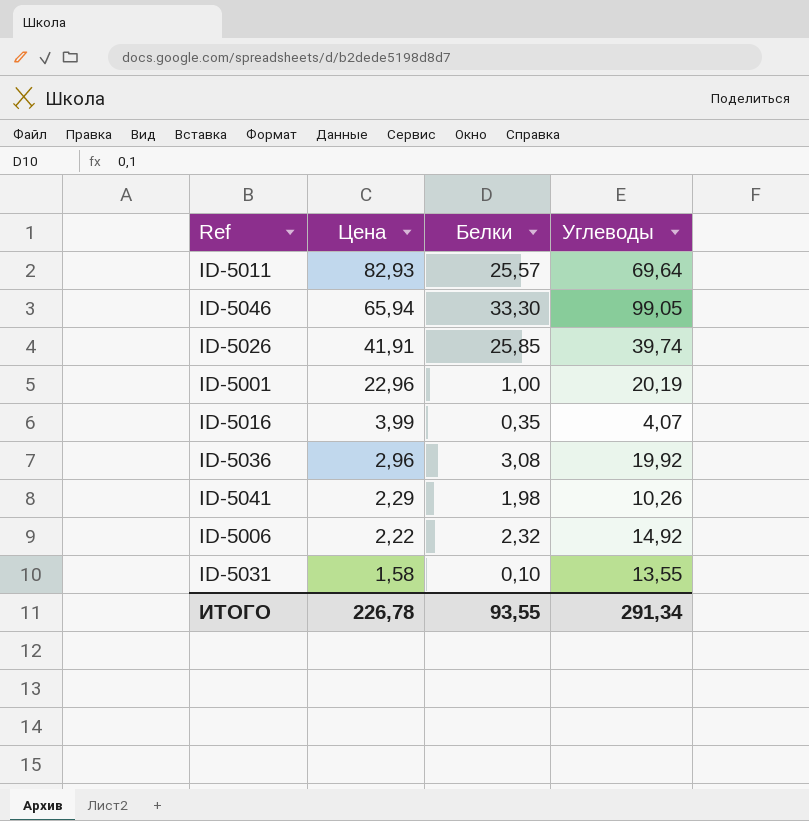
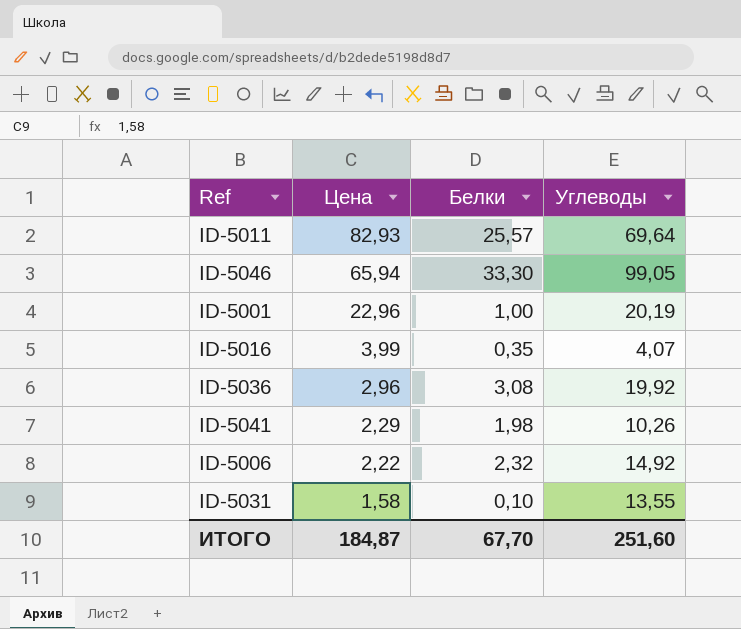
row ID-5026: 41,91 | 25,85 | 39,74 -> none
ИТОГО | Цена: 226,78 -> 184,87
ИТОГО | Белки: 93,55 -> 67,70
ИТОГО | Углеводы: 291,34 -> 251,60

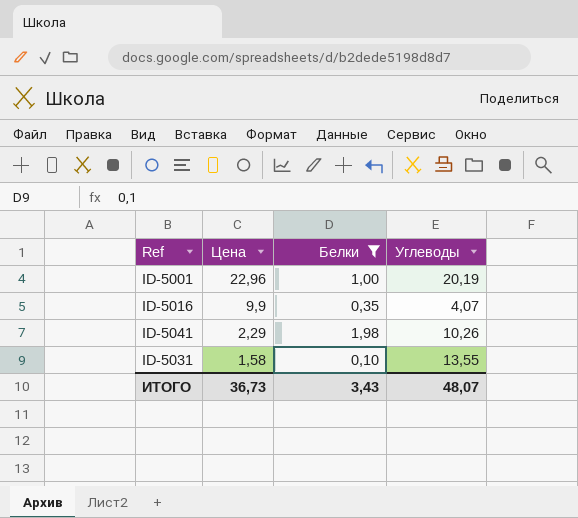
filter: none -> Белки <= 1,98
ID-5016 | Цена: 3,99 -> 9,9
ИТОГО | Цена: 184,87 -> 36,73
ИТОГО | Белки: 67,70 -> 3,43
ИТОГО | Углеводы: 251,60 -> 48,07

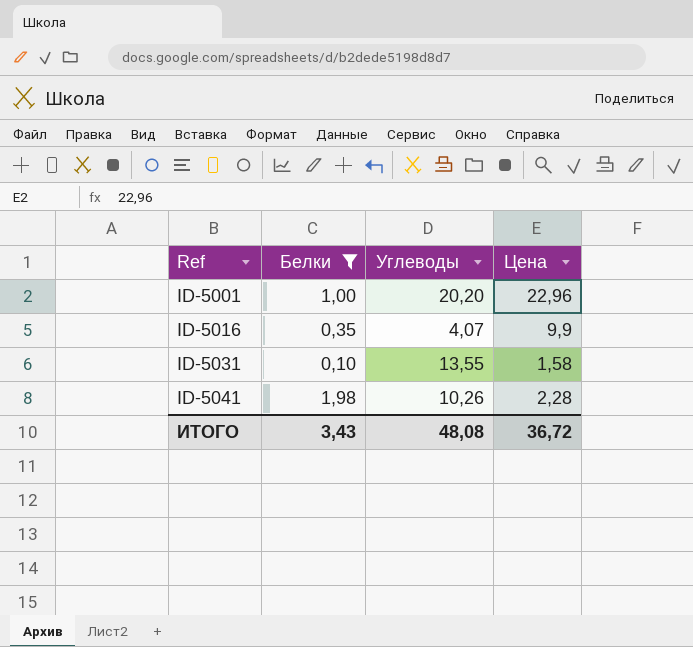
row order: Цена descending -> Ref ascending
column Цена | position: 2 -> 4
ID-5001 | Углеводы: 20,19 -> 20,20
ID-5041 | Цена: 2,29 -> 2,28
ИТОГО | Углеводы: 48,07 -> 48,08
ИТОГО | Цена: 36,73 -> 36,72

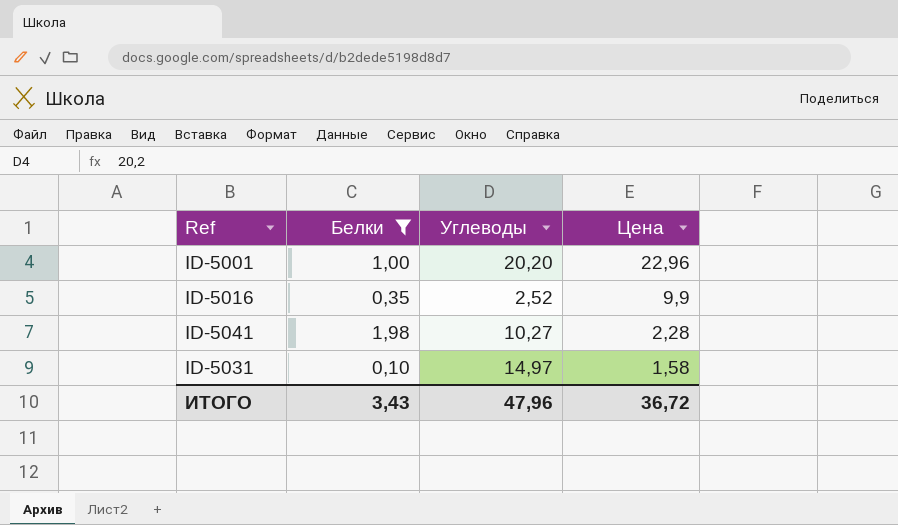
row order: Ref ascending -> Цена descending
ID-5016 | Углеводы: 4,07 -> 2,52
ID-5041 | Углеводы: 10,26 -> 10,27
ID-5031 | Углеводы: 13,55 -> 14,97
ИТОГО | Углеводы: 48,08 -> 47,96

